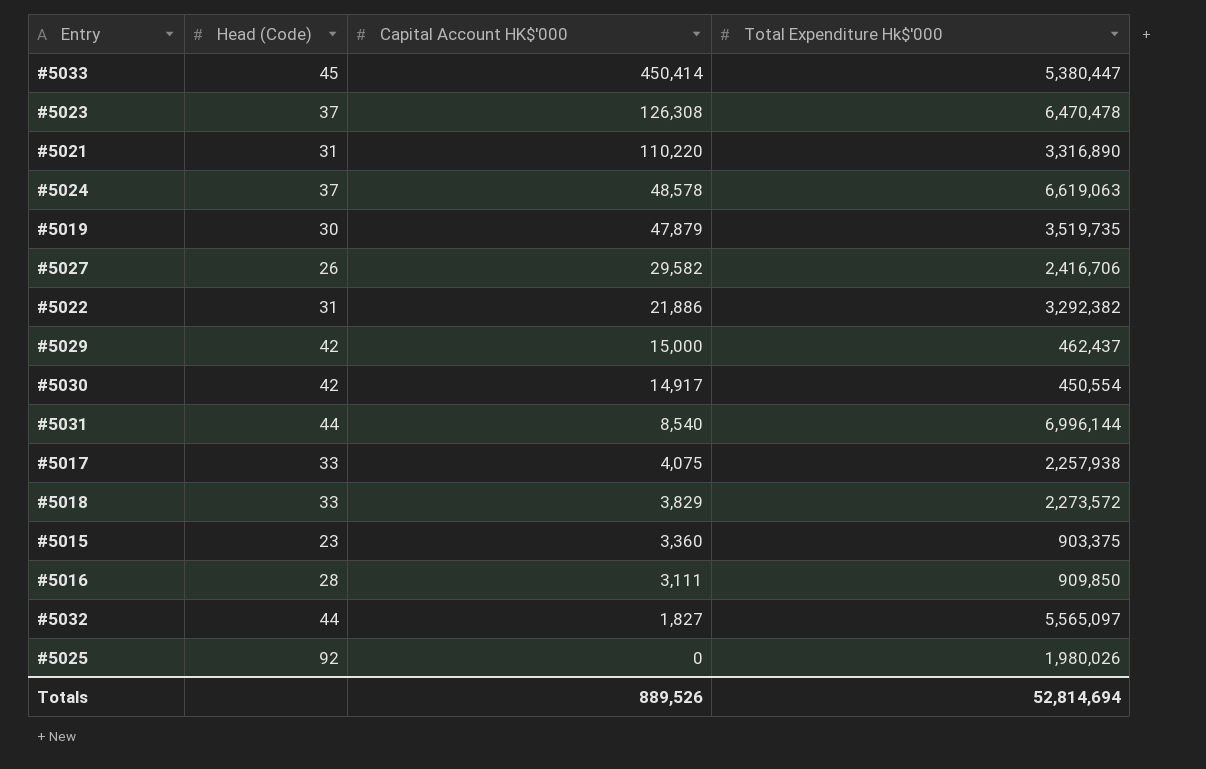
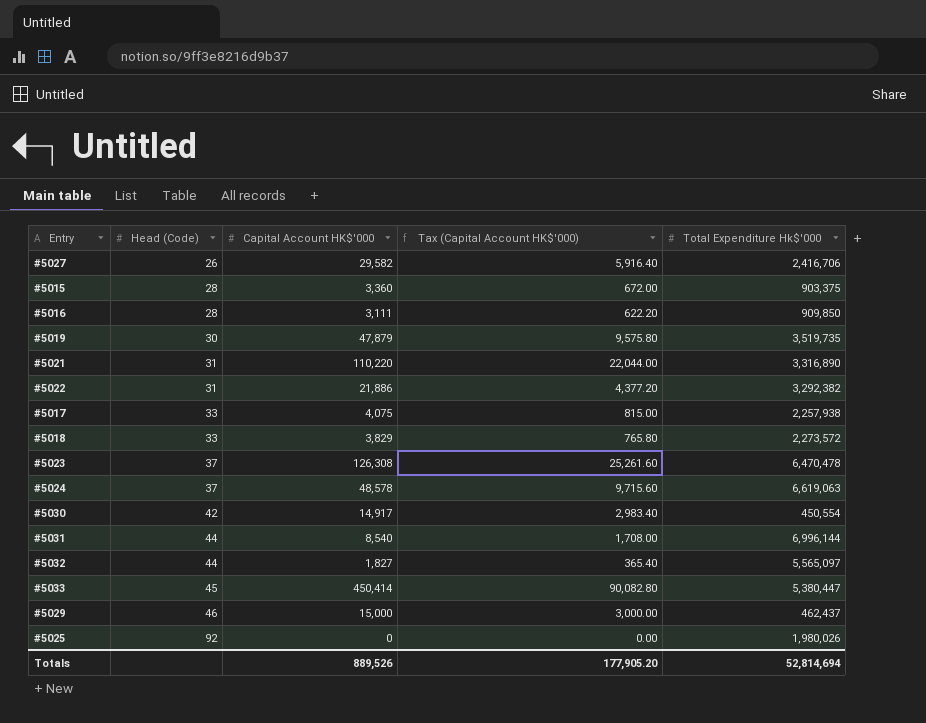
row order: Capital Account HK$'000 descending -> Head (Code) ascending
column Tax (Capital Account HK$'000) | formula: none -> [Capital Account HK$'000] * 0.2
#5015 | Head (Code): 23 -> 28
#5029 | Head (Code): 42 -> 46

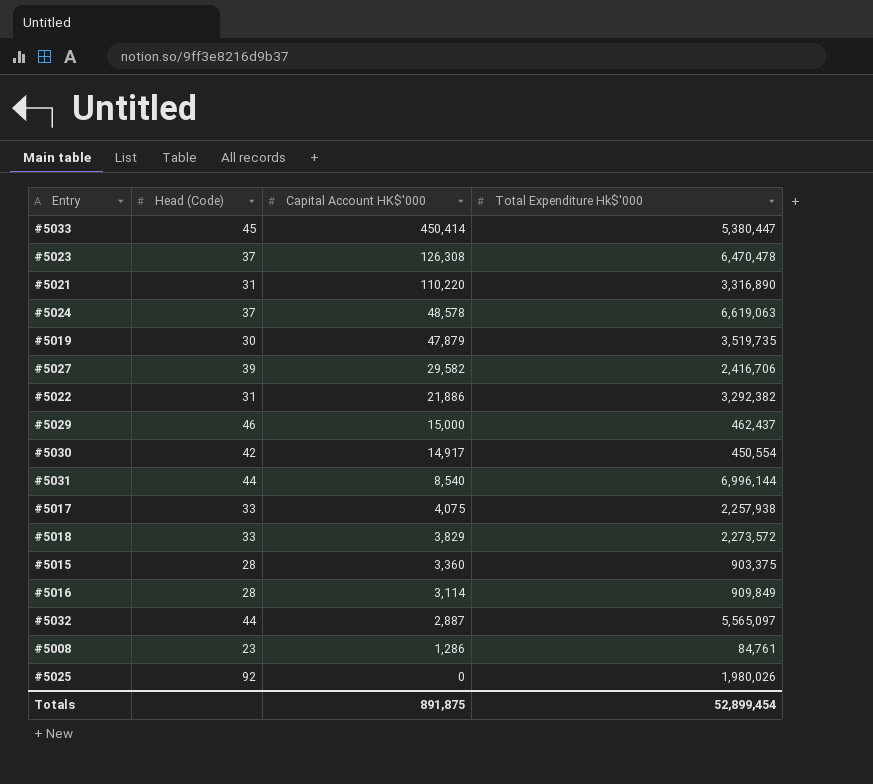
row order: Head (Code) ascending -> Capital Account HK$'000 descending
column Tax (Capital Account HK$'000) | formula: [Capital Account HK$'000] * 0.2 -> none
#5027 | Head (Code): 26 -> 39
#5016 | Capital Account HK$'000: 3,111 -> 3,114
#5016 | Total Expenditure Hk$'000: 909,850 -> 909,849
#5032 | Capital Account HK$'000: 1,827 -> 2,887
row #5008: none -> 23 | 1,286 | 84,761
Totals | Capital Account HK$'000: 889,526 -> 891,875
Totals | Total Expenditure Hk$'000: 52,814,694 -> 52,899,454

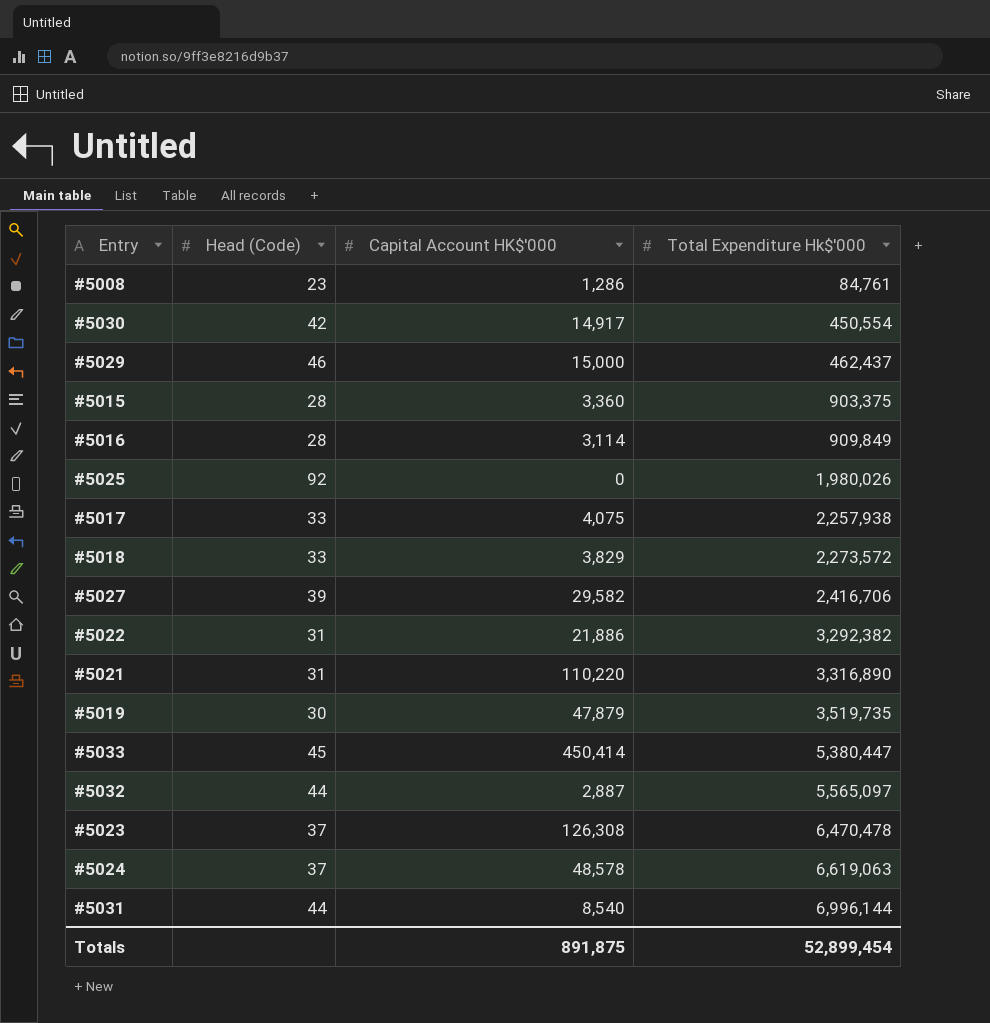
row order: Capital Account HK$'000 descending -> Total Expenditure Hk$'000 ascending

